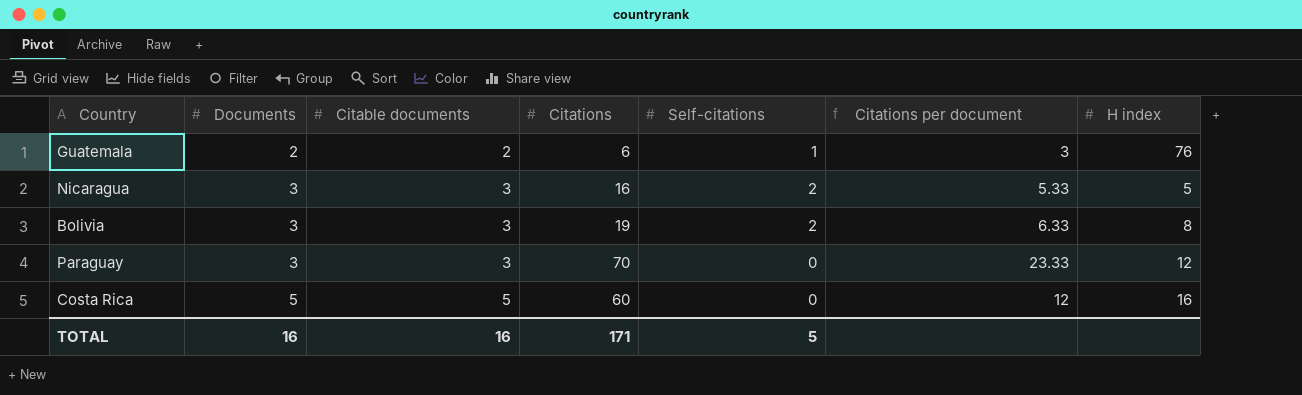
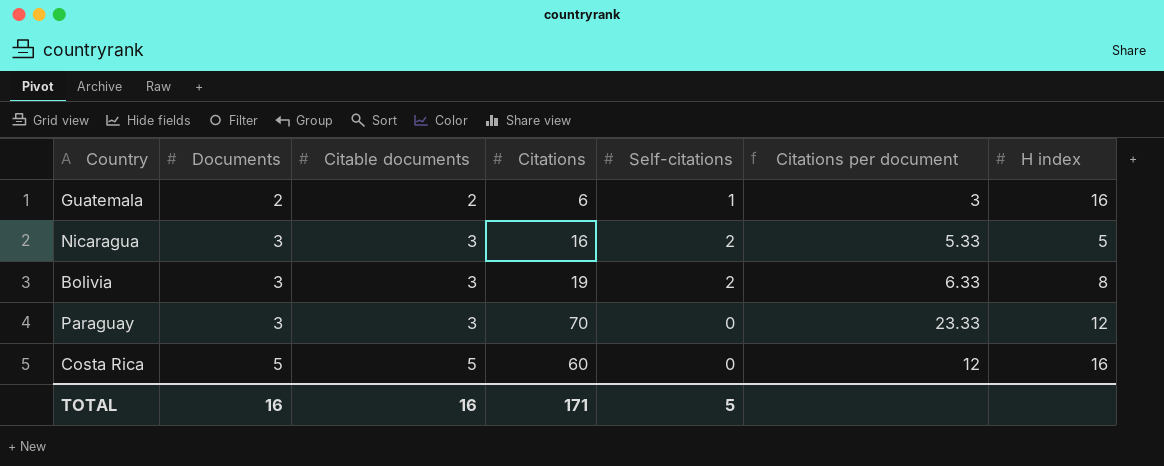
Guatemala | H index: 76 -> 16

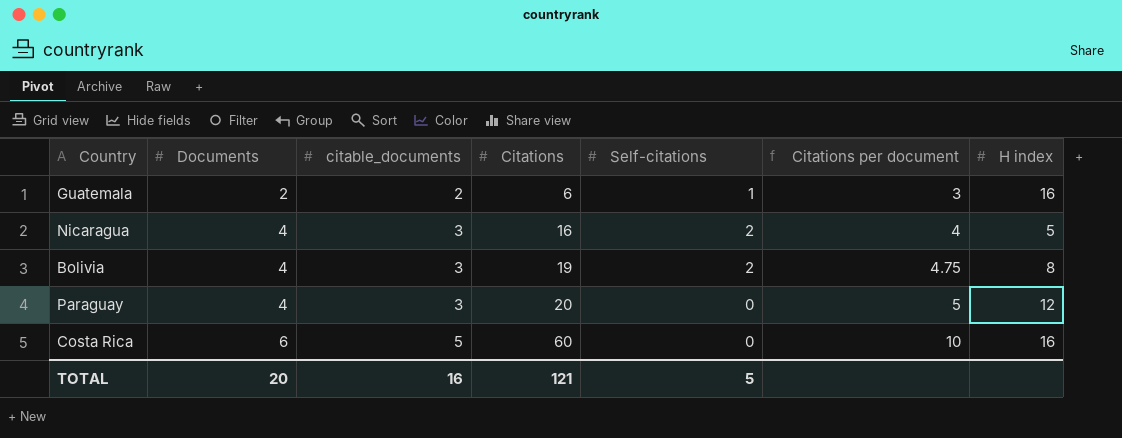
column name: Citable documents -> citable_documents
Nicaragua | Documents: 3 -> 4
Nicaragua | Citations per document: 5.33 -> 4
Bolivia | Documents: 3 -> 4
Bolivia | Citations per document: 6.33 -> 4.75
Paraguay | Documents: 3 -> 4
Paraguay | Citations: 70 -> 20
Paraguay | Citations per document: 23.33 -> 5
Costa Rica | Documents: 5 -> 6
Costa Rica | Citations per document: 12 -> 10
TOTAL | Documents: 16 -> 20
TOTAL | Citations: 171 -> 121

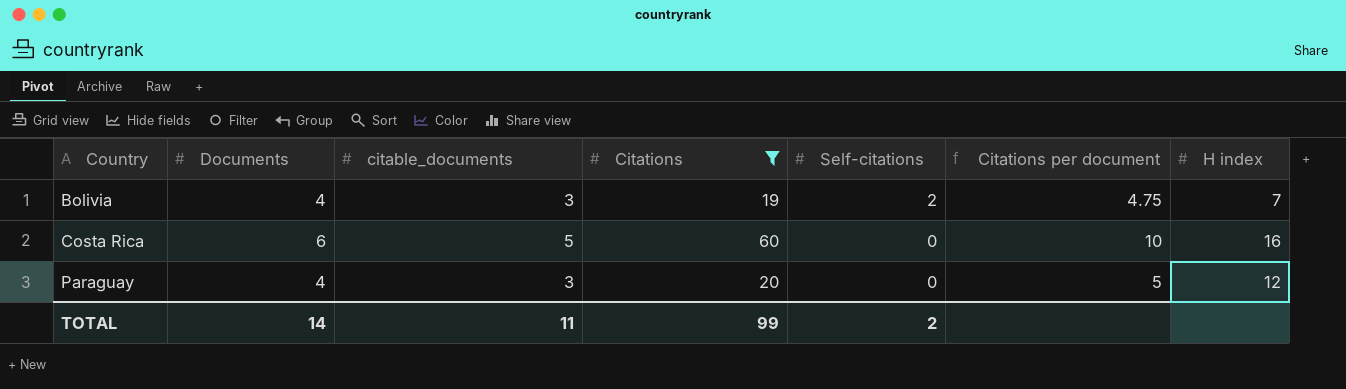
filter: none -> Citations >= 19
row order: Documents ascending -> Country ascending
Bolivia | H index: 8 -> 7
TOTAL | Documents: 20 -> 14
TOTAL | citable_documents: 16 -> 11
TOTAL | Citations: 121 -> 99
TOTAL | Self-citations: 5 -> 2

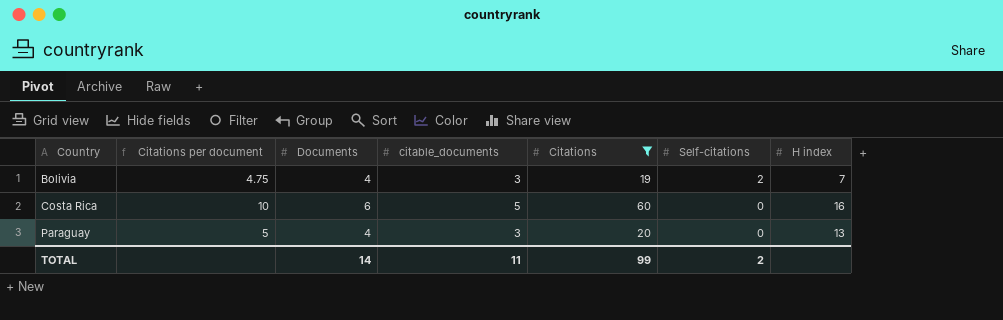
column Citations per document | position: 6 -> 2
Paraguay | H index: 12 -> 13

